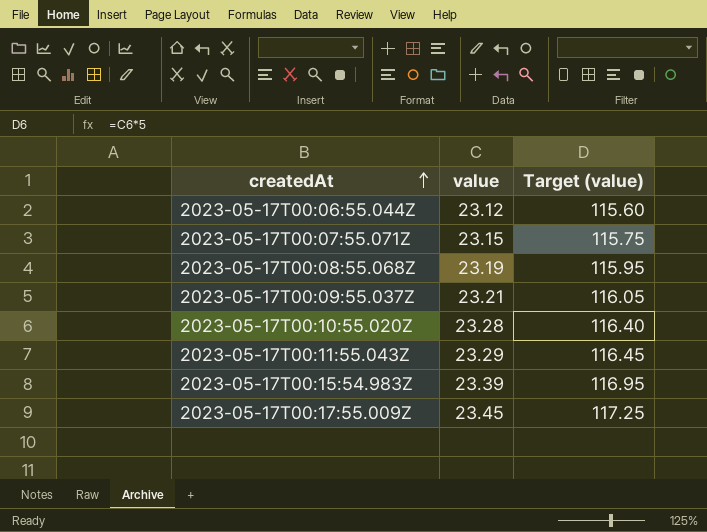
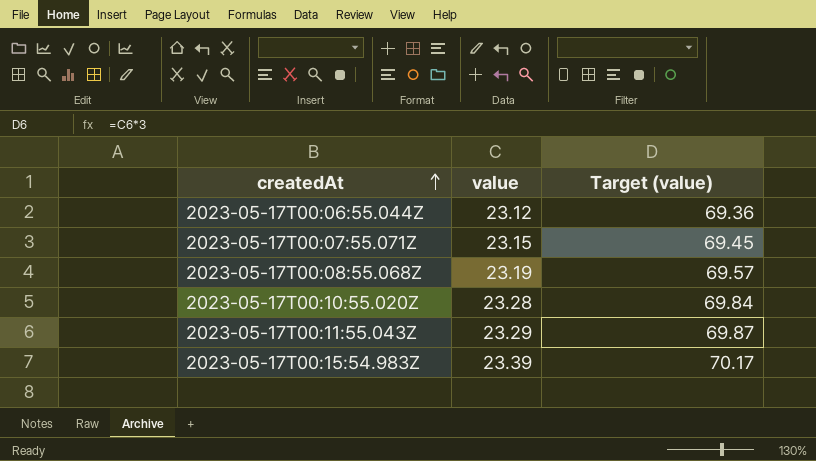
column Target (value) | formula: [value] * 5 -> [value] * 3
row 2023-05-17T00:09:55.037Z: 23.21 | 116.05 -> none
row 2023-05-17T00:17:55.009Z: 23.45 | 117.25 -> none

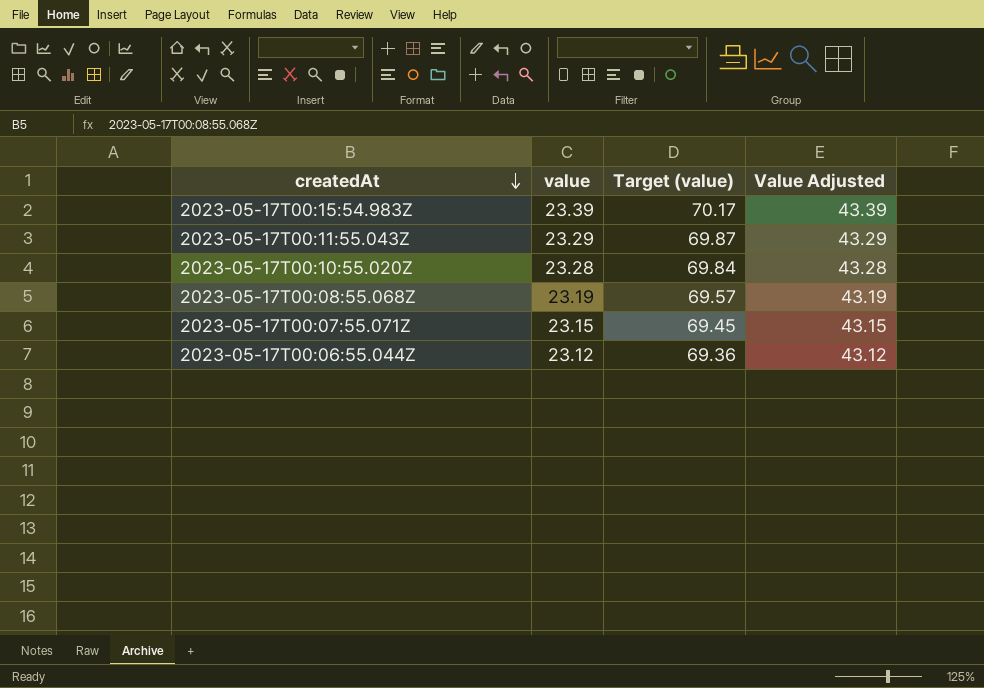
row order: createdAt ascending -> createdAt descending
column Value Adjusted | formula: none -> [value] + 20

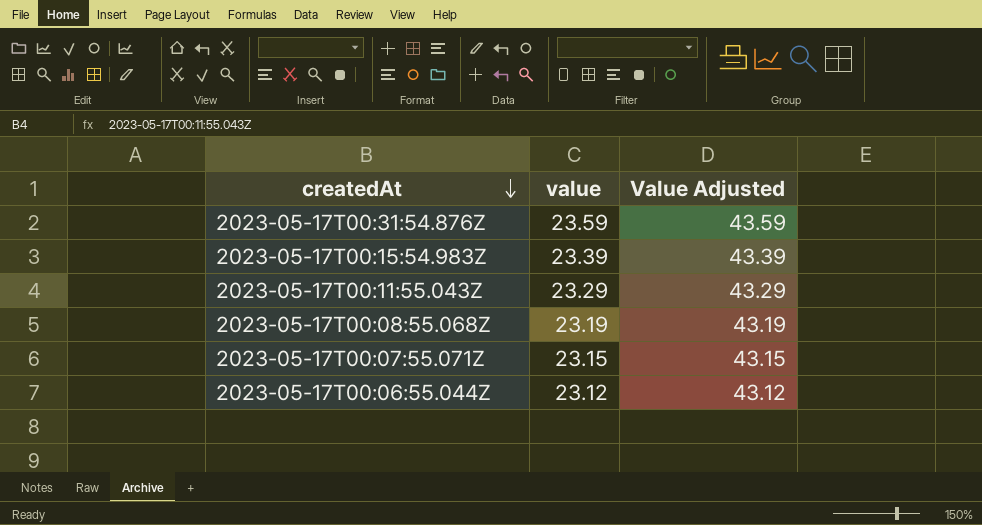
column Target (value) | formula: [value] * 3 -> none
row 2023-05-17T00:10:55.020Z: 23.28 | 69.84 | 43.28 -> none
row 2023-05-17T00:31:54.876Z: none -> 23.59 | 43.59

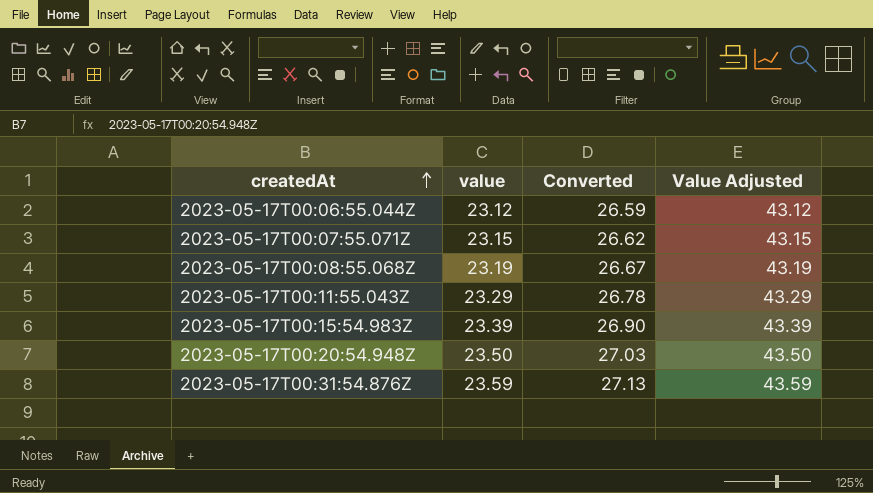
row order: createdAt descending -> createdAt ascending
column Converted | formula: none -> [value] * 1.15
row 2023-05-17T00:20:54.948Z: none -> 23.50 | 27.03 | 43.50

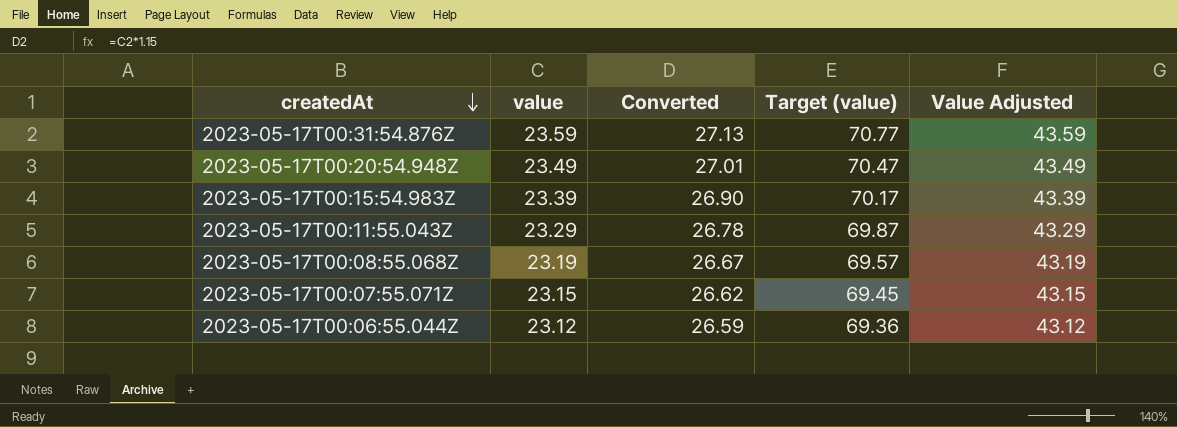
row order: createdAt ascending -> createdAt descending
column Target (value) | formula: none -> [value] * 3
2023-05-17T00:20:54.948Z | value: 23.50 -> 23.49
2023-05-17T00:20:54.948Z | Converted: 27.03 -> 27.01
2023-05-17T00:20:54.948Z | Value Adjusted: 43.50 -> 43.49

